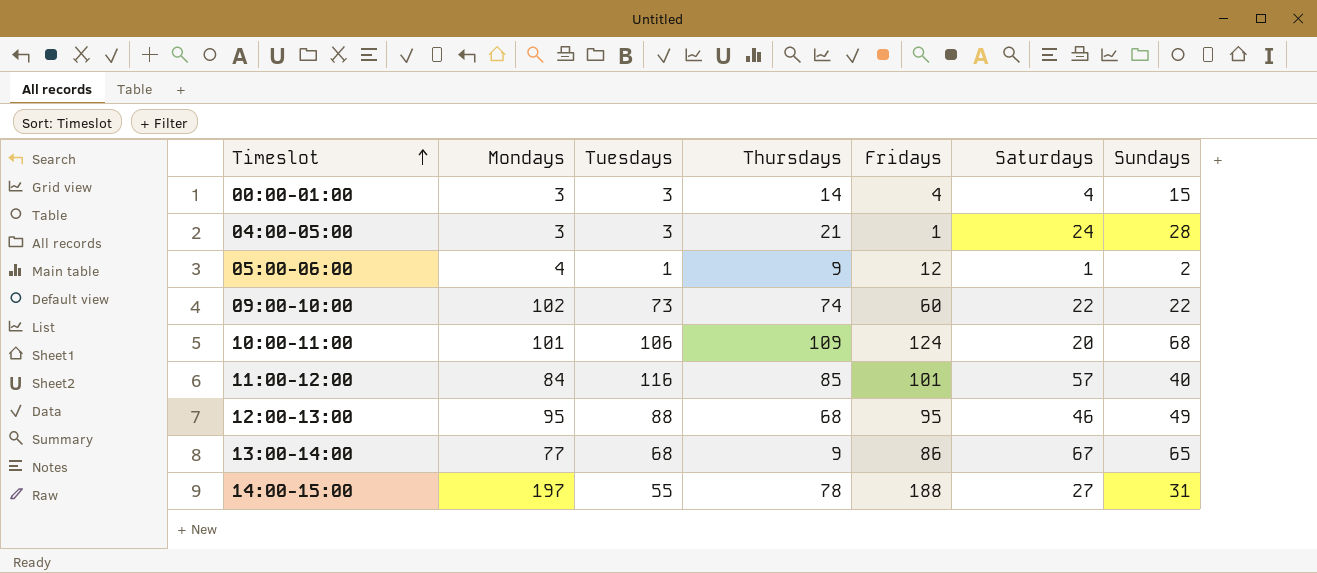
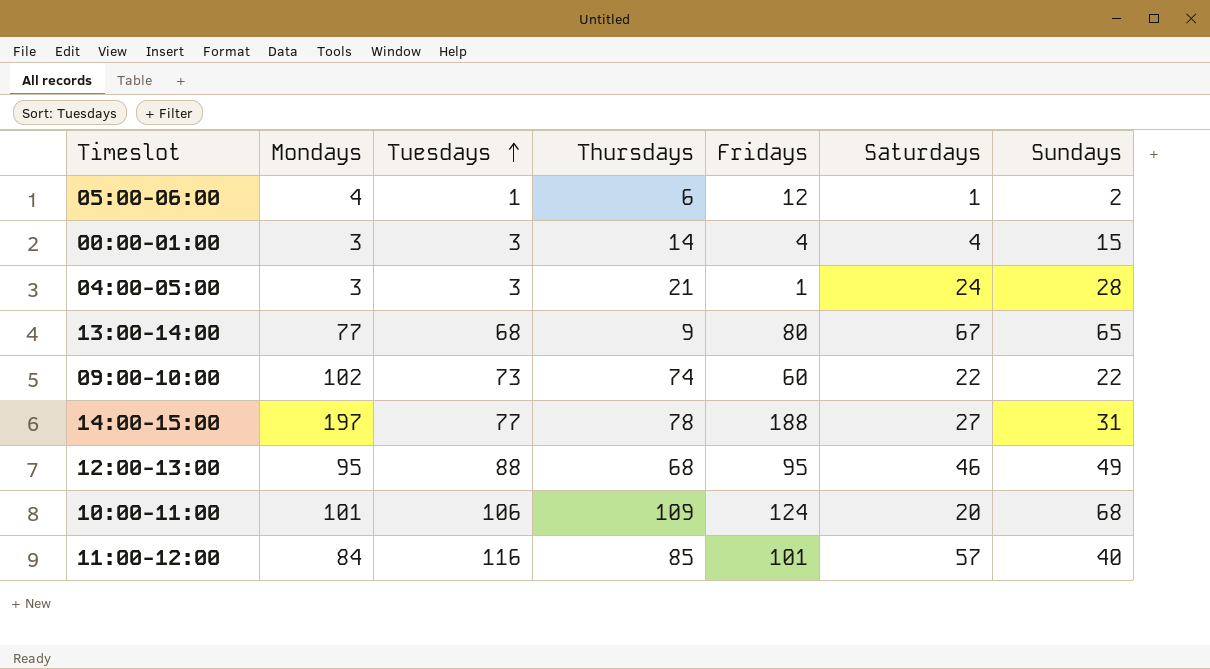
row order: Timeslot ascending -> Tuesdays ascending
05:00-06:00 | Thursdays: 9 -> 6
13:00-14:00 | Fridays: 86 -> 80
14:00-15:00 | Tuesdays: 55 -> 77

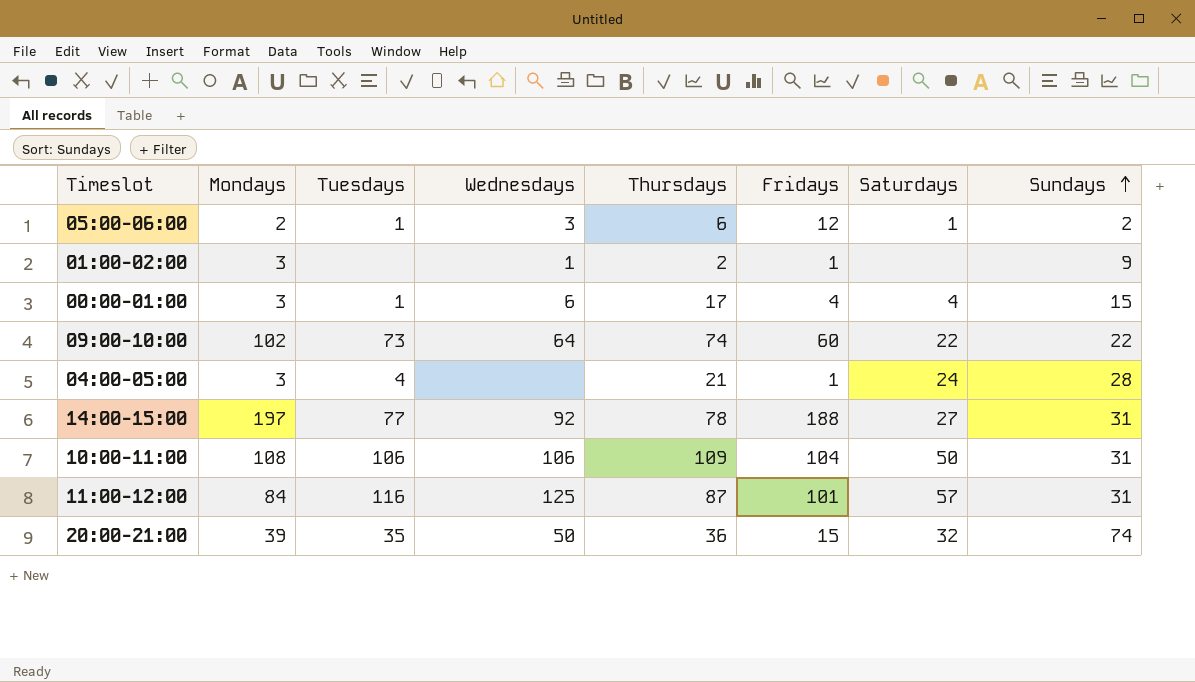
row order: Tuesdays ascending -> Sundays ascending
column Wednesdays | position: none -> 4
row 13:00-14:00: 77 | 68 | 9 | 80 | 67 | 65 -> none
row 12:00-13:00: 95 | 88 | 68 | 95 | 46 | 49 -> none
05:00-06:00 | Mondays: 4 -> 2
row 01:00-02:00: none -> 3 | none | 1 | 2 | 1 | none | 9
00:00-01:00 | Tuesdays: 3 -> 1
00:00-01:00 | Thursdays: 14 -> 17
04:00-05:00 | Tuesdays: 3 -> 4
10:00-11:00 | Mondays: 101 -> 108
10:00-11:00 | Fridays: 124 -> 104
10:00-11:00 | Saturdays: 20 -> 50
10:00-11:00 | Sundays: 68 -> 31
11:00-12:00 | Thursdays: 85 -> 87
11:00-12:00 | Sundays: 40 -> 31
row 20:00-21:00: none -> 39 | 35 | 50 | 36 | 15 | 32 | 74

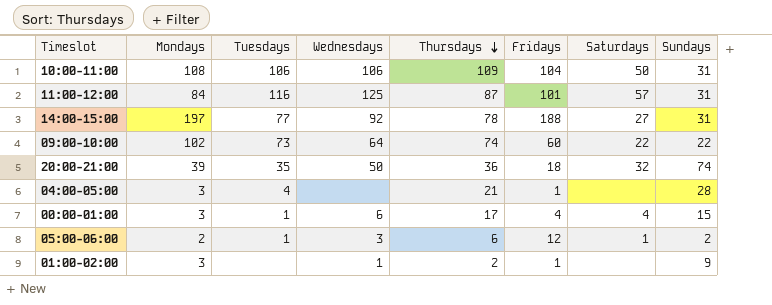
row order: Sundays ascending -> Thursdays descending
20:00-21:00 | Fridays: 15 -> 18
04:00-05:00 | Saturdays: 24 -> none

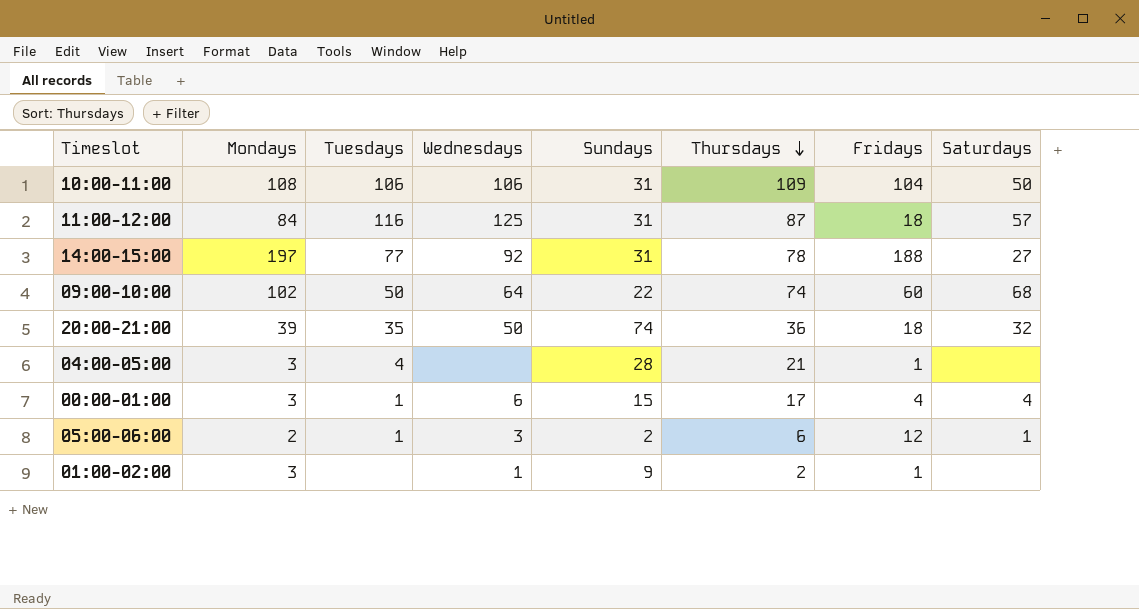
column Sundays | position: 8 -> 5
11:00-12:00 | Fridays: 101 -> 18
09:00-10:00 | Tuesdays: 73 -> 50
09:00-10:00 | Saturdays: 22 -> 68

